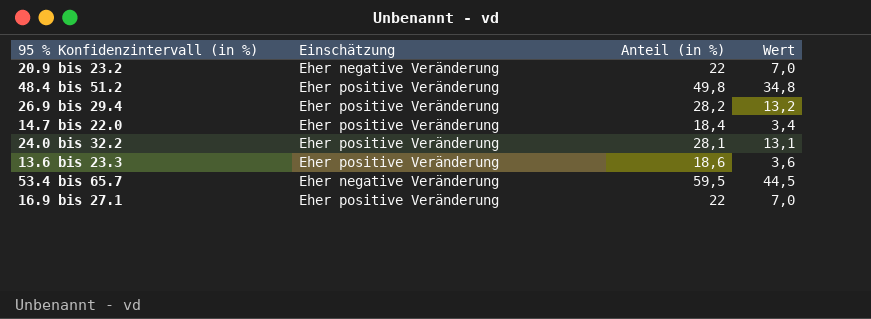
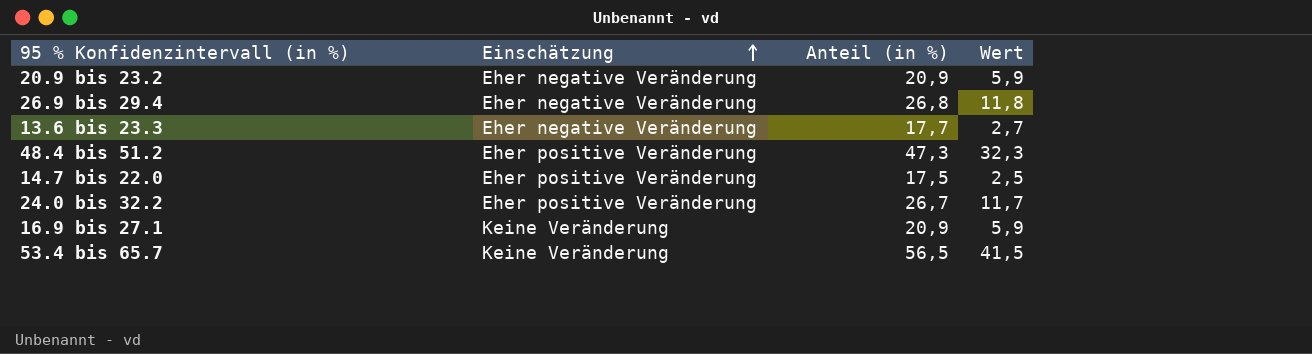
row order: none -> Einschätzung ascending
20.9 bis 23.2 | Anteil (in %): 22 -> 20,9
20.9 bis 23.2 | Wert: 7,0 -> 5,9
26.9 bis 29.4 | Einschätzung: Eher positive Veränderung -> Eher negative Veränderung
26.9 bis 29.4 | Anteil (in %): 28,2 -> 26,8
26.9 bis 29.4 | Wert: 13,2 -> 11,8
13.6 bis 23.3 | Einschätzung: Eher positive Veränderung -> Eher negative Veränderung
13.6 bis 23.3 | Anteil (in %): 18,6 -> 17,7
13.6 bis 23.3 | Wert: 3,6 -> 2,7
48.4 bis 51.2 | Anteil (in %): 49,8 -> 47,3
48.4 bis 51.2 | Wert: 34,8 -> 32,3
14.7 bis 22.0 | Anteil (in %): 18,4 -> 17,5
14.7 bis 22.0 | Wert: 3,4 -> 2,5
24.0 bis 32.2 | Anteil (in %): 28,1 -> 26,7
24.0 bis 32.2 | Wert: 13,1 -> 11,7
16.9 bis 27.1 | Einschätzung: Eher positive Veränderung -> Keine Veränderung
16.9 bis 27.1 | Anteil (in %): 22 -> 20,9
16.9 bis 27.1 | Wert: 7,0 -> 5,9
53.4 bis 65.7 | Einschätzung: Eher negative Veränderung -> Keine Veränderung
53.4 bis 65.7 | Anteil (in %): 59,5 -> 56,5
53.4 bis 65.7 | Wert: 44,5 -> 41,5

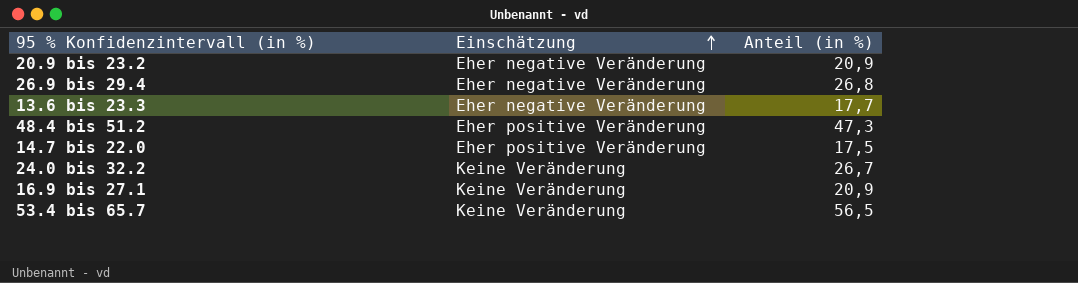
column Wert | formula: [Anteil (in %)] - 15 -> none
24.0 bis 32.2 | Einschätzung: Eher positive Veränderung -> Keine Veränderung

